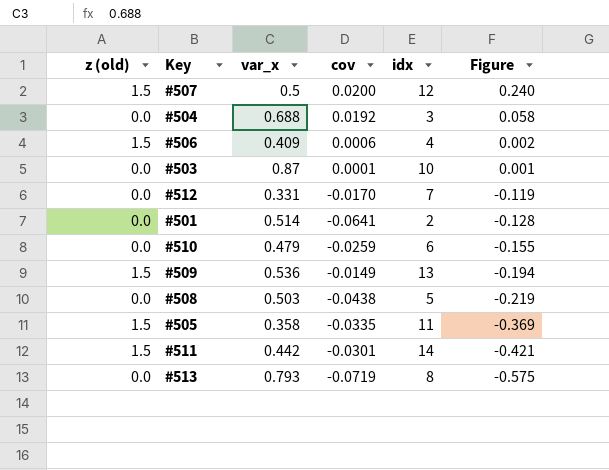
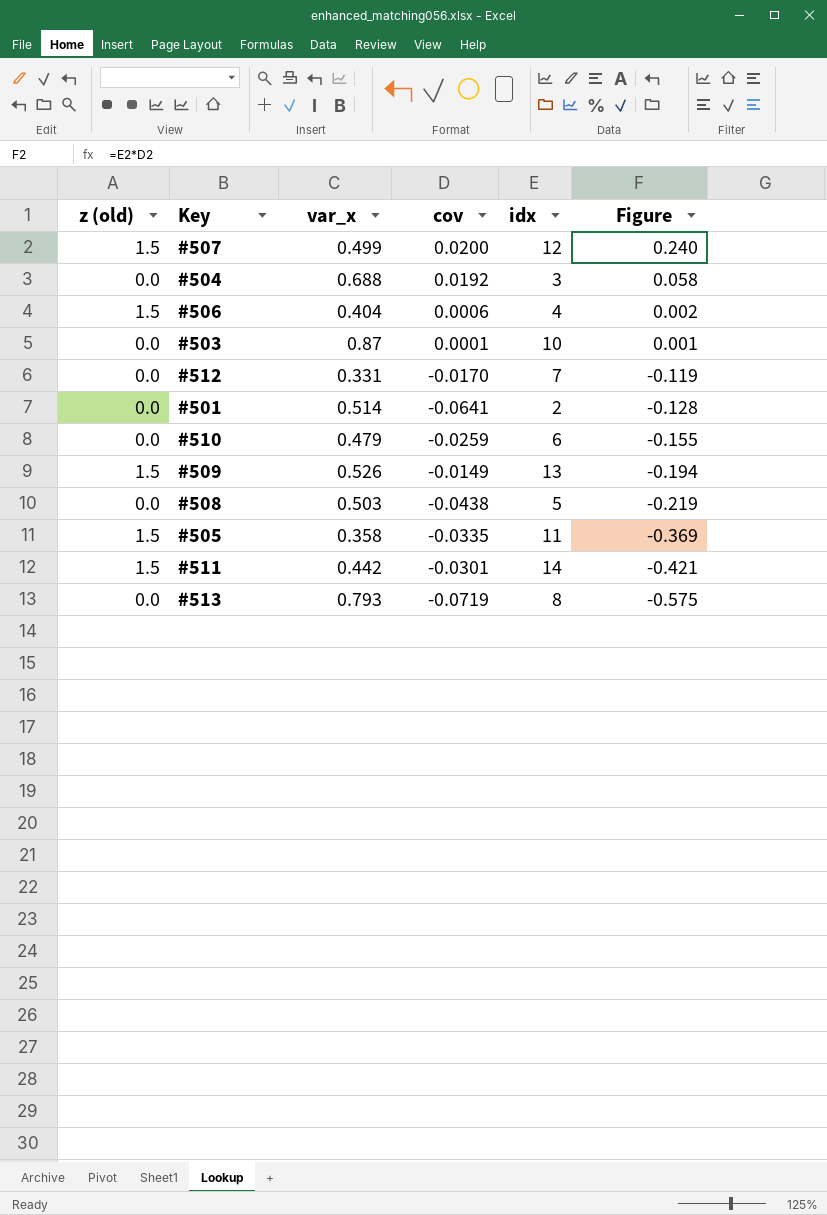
#507 | var_x: 0.5 -> 0.499
#506 | var_x: 0.409 -> 0.404
#509 | var_x: 0.536 -> 0.526

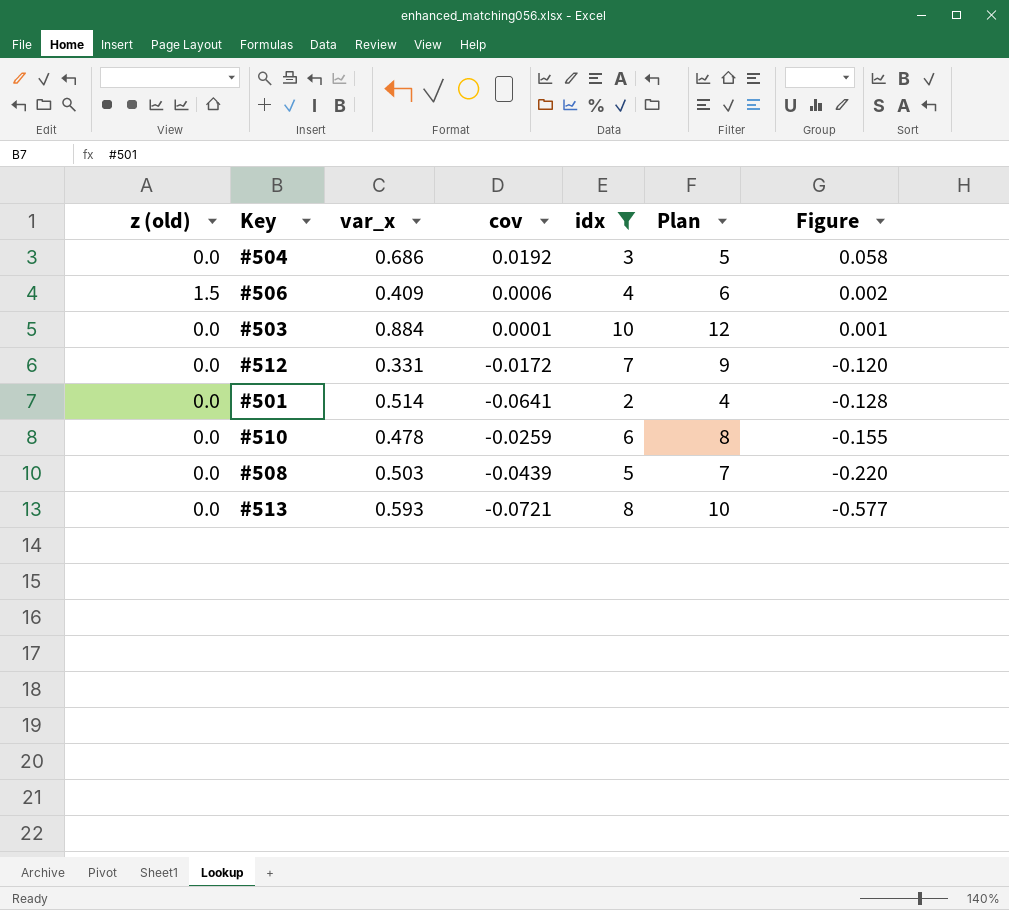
filter: none -> idx <= 10
column Plan | formula: none -> [idx] + 2
#504 | var_x: 0.688 -> 0.686
#506 | var_x: 0.404 -> 0.409
#503 | var_x: 0.87 -> 0.884
#512 | cov: -0.0170 -> -0.0172
#512 | Figure: -0.119 -> -0.120
#510 | var_x: 0.479 -> 0.478
#508 | cov: -0.0438 -> -0.0439
#508 | Figure: -0.219 -> -0.220
#513 | var_x: 0.793 -> 0.593
#513 | cov: -0.0719 -> -0.0721
#513 | Figure: -0.575 -> -0.577

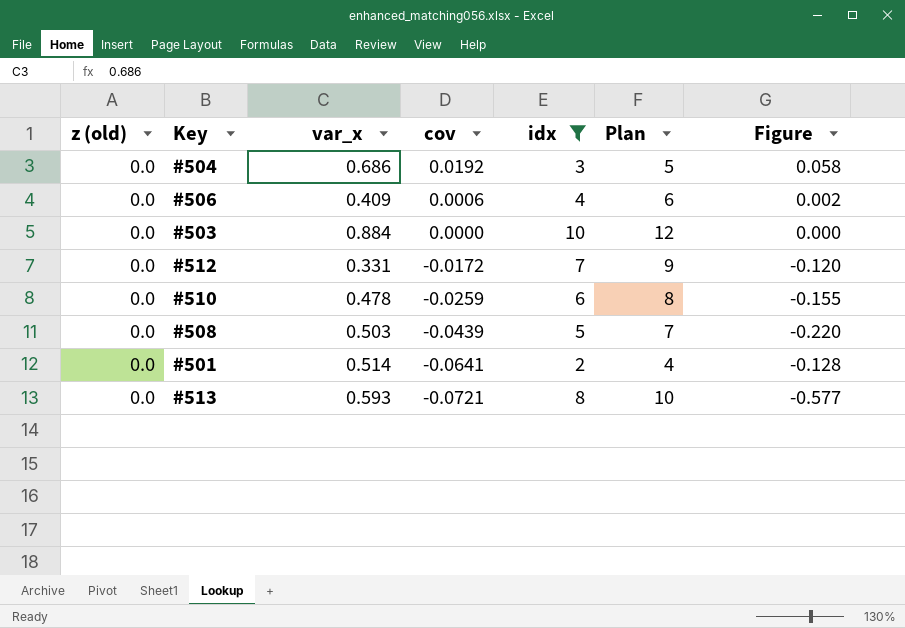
row order: Figure descending -> cov descending
#506 | z (old): 1.5 -> 0.0
#503 | cov: 0.0001 -> 0.0000
#503 | Figure: 0.001 -> 0.000

